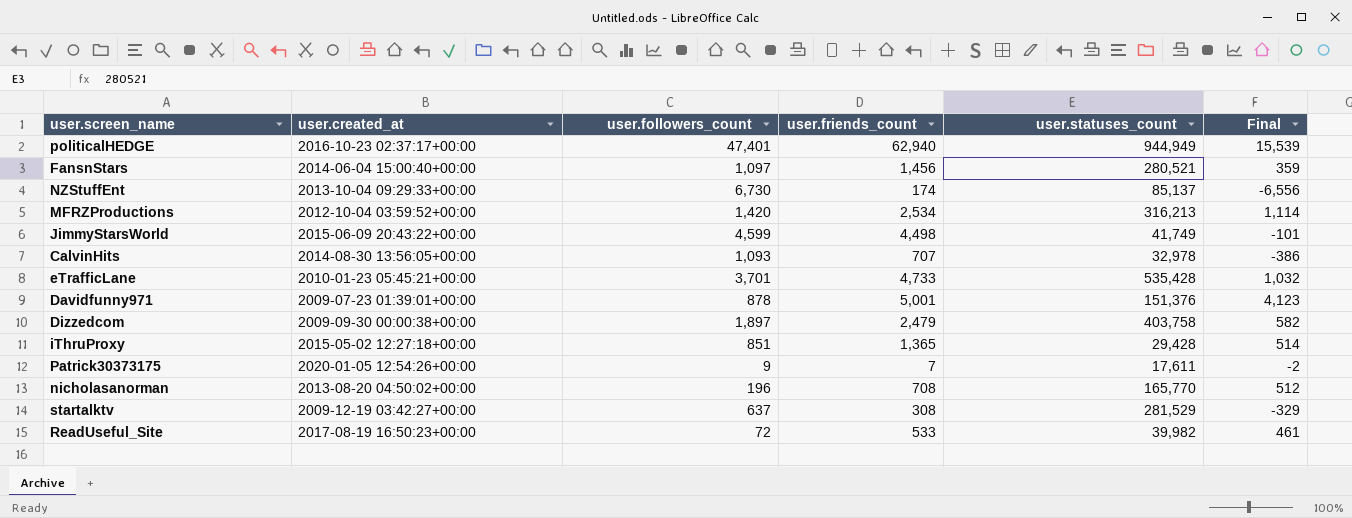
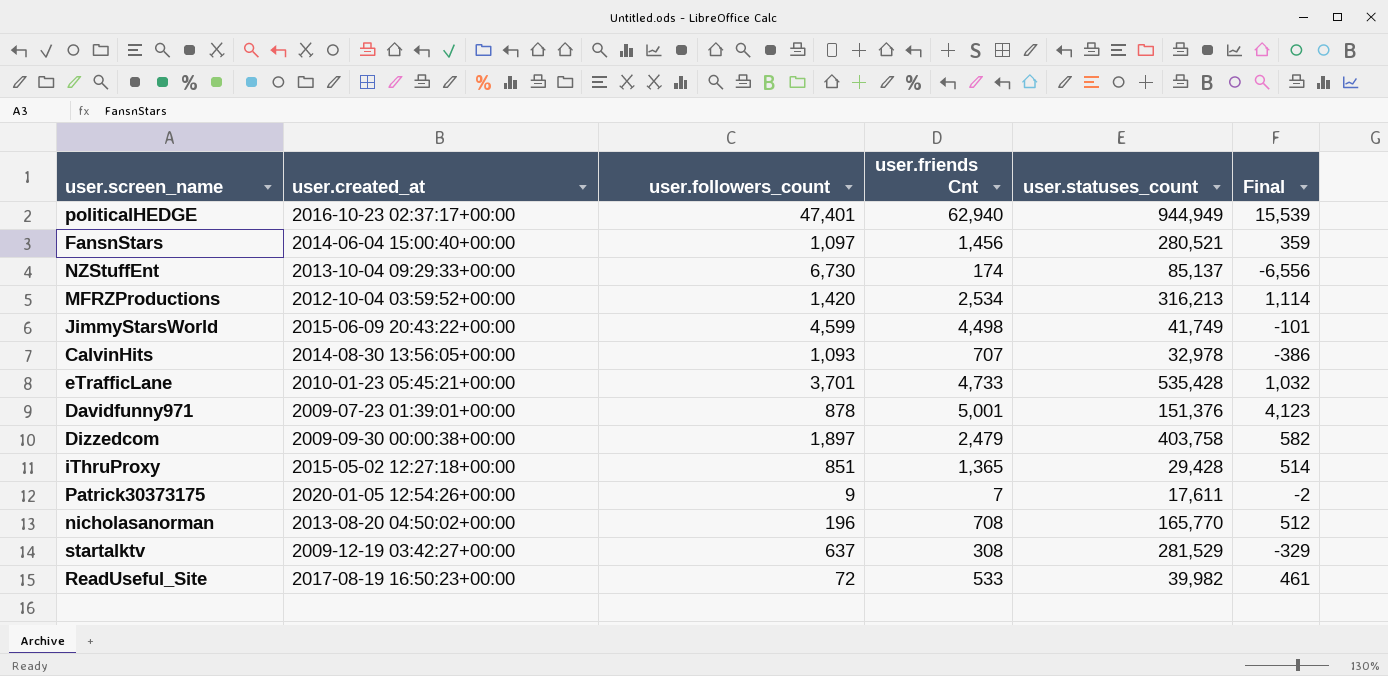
column name: user.friends_count -> user.friends Cnt

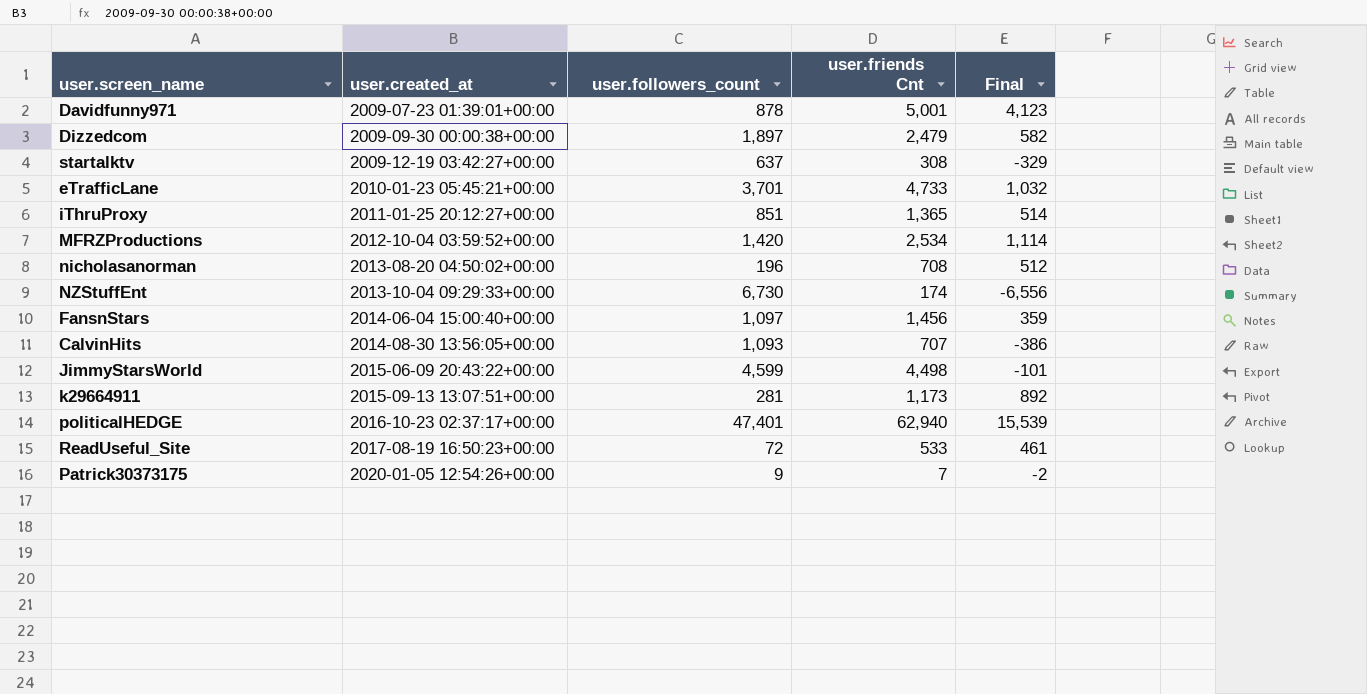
row order: none -> user.created_at ascending
column user.statuses_count | position: 5 -> none
iThruProxy | user.created_at: 2015-05-02 12:27:18+00:00 -> 2011-01-25 20:12:27+00:00
row k29664911: none -> 2015-09-13 13:07:51+00:00 | 281 | 1,173 | 892

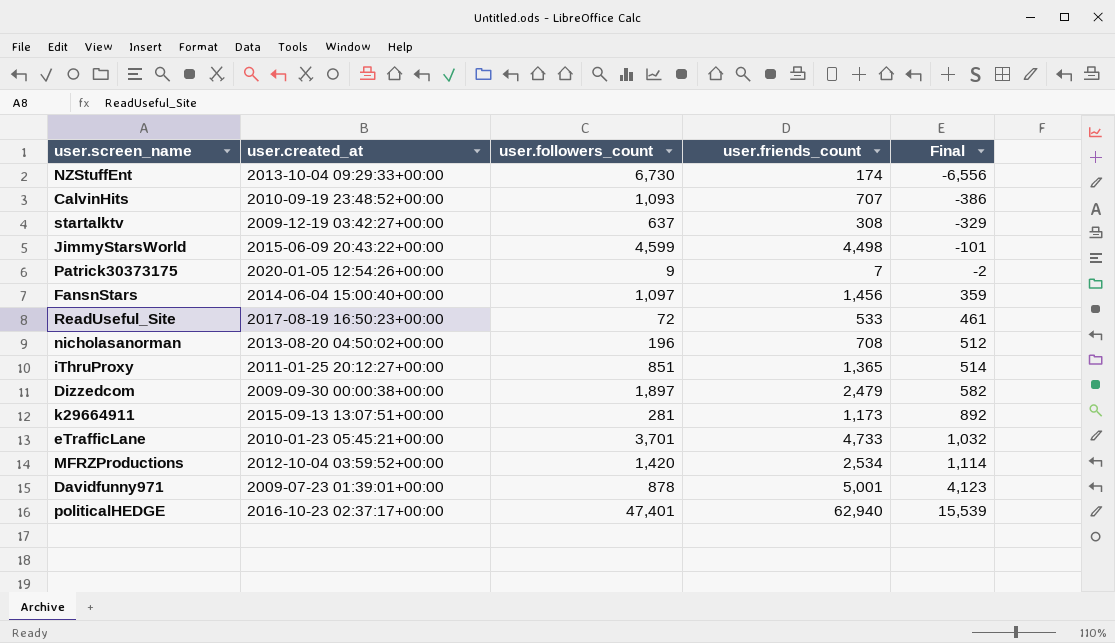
row order: user.created_at ascending -> Final ascending
column name: user.friends Cnt -> user.friends_count
CalvinHits | user.created_at: 2014-08-30 13:56:05+00:00 -> 2010-09-19 23:48:52+00:00

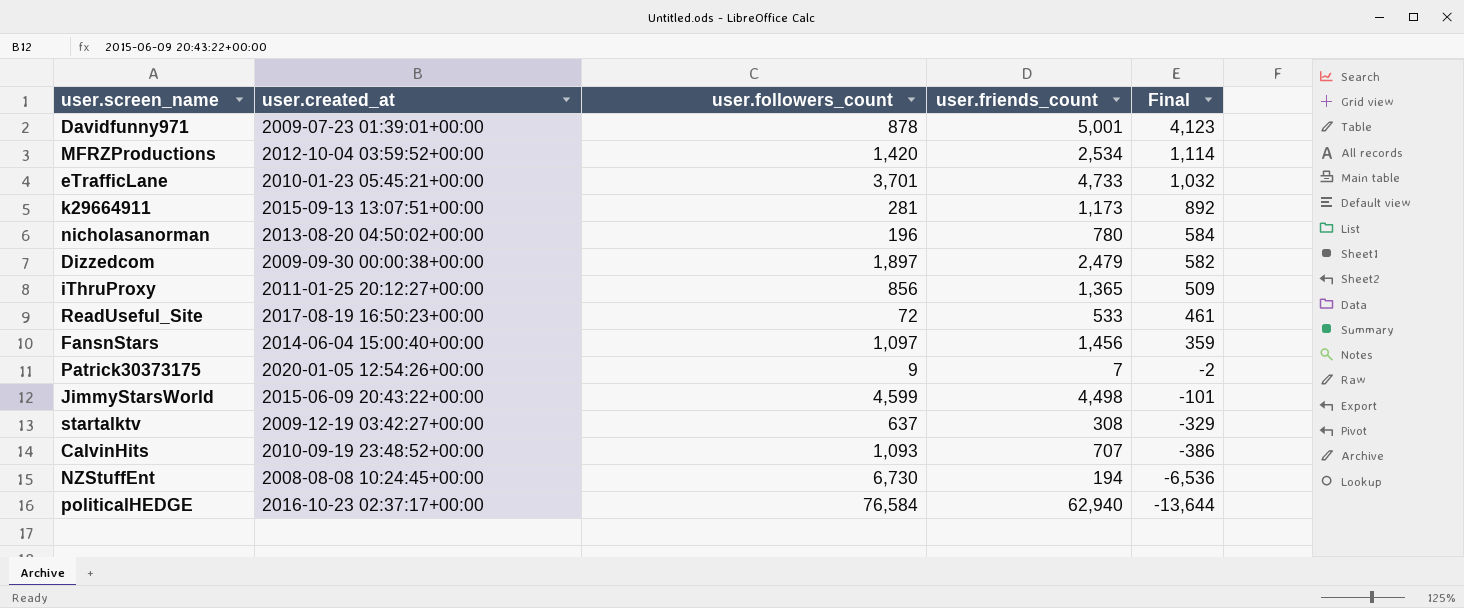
row order: Final ascending -> Final descending
nicholasanorman | user.friends_count: 708 -> 780
nicholasanorman | Final: 512 -> 584
iThruProxy | user.followers_count: 851 -> 856
iThruProxy | Final: 514 -> 509
NZStuffEnt | user.created_at: 2013-10-04 09:29:33+00:00 -> 2008-08-08 10:24:45+00:00
NZStuffEnt | user.friends_count: 174 -> 194
NZStuffEnt | Final: -6,556 -> -6,536
politicalHEDGE | user.followers_count: 47,401 -> 76,584
politicalHEDGE | Final: 15,539 -> -13,644

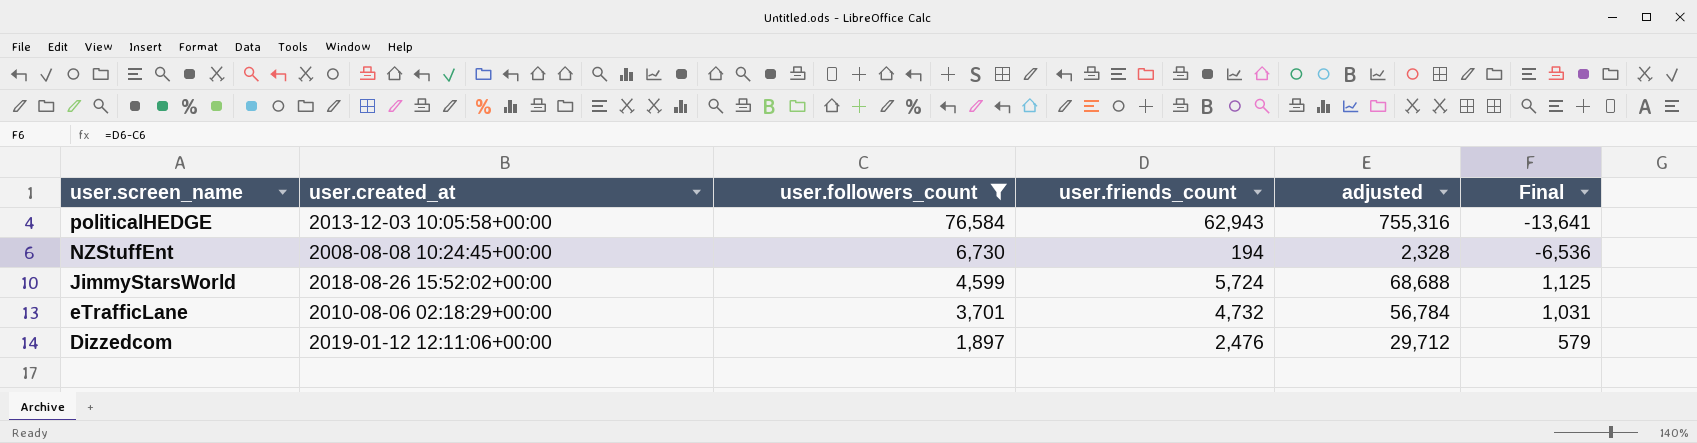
filter: none -> user.followers_count >= 1,897
row order: Final descending -> user.screen_name descending
column adjusted | formula: none -> [user.friends_count] * 12
politicalHEDGE | user.created_at: 2016-10-23 02:37:17+00:00 -> 2013-12-03 10:05:58+00:00
politicalHEDGE | user.friends_count: 62,940 -> 62,943
politicalHEDGE | Final: -13,644 -> -13,641
JimmyStarsWorld | user.created_at: 2015-06-09 20:43:22+00:00 -> 2018-08-26 15:52:02+00:00
JimmyStarsWorld | user.friends_count: 4,498 -> 5,724
JimmyStarsWorld | Final: -101 -> 1,125
eTrafficLane | user.created_at: 2010-01-23 05:45:21+00:00 -> 2010-08-06 02:18:29+00:00
eTrafficLane | user.friends_count: 4,733 -> 4,732
eTrafficLane | Final: 1,032 -> 1,031
Dizzedcom | user.created_at: 2009-09-30 00:00:38+00:00 -> 2019-01-12 12:11:06+00:00
Dizzedcom | user.friends_count: 2,479 -> 2,476
Dizzedcom | Final: 582 -> 579

